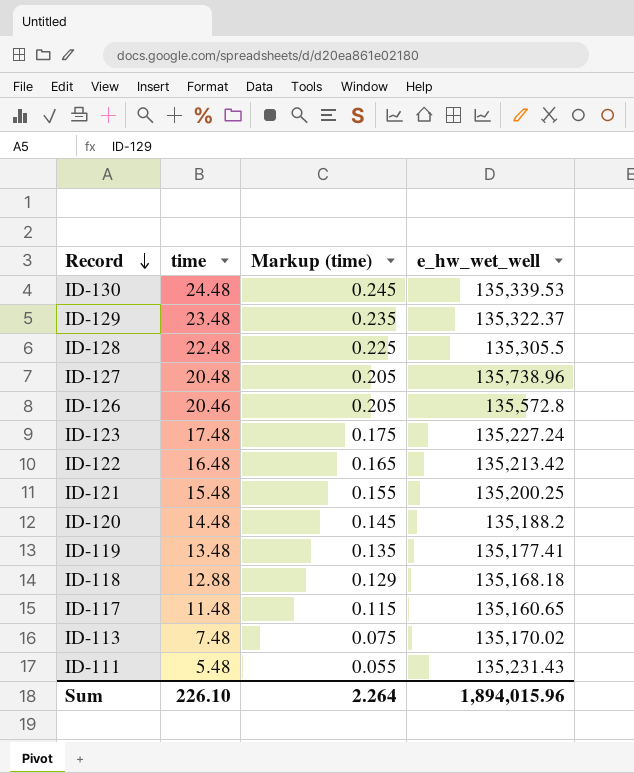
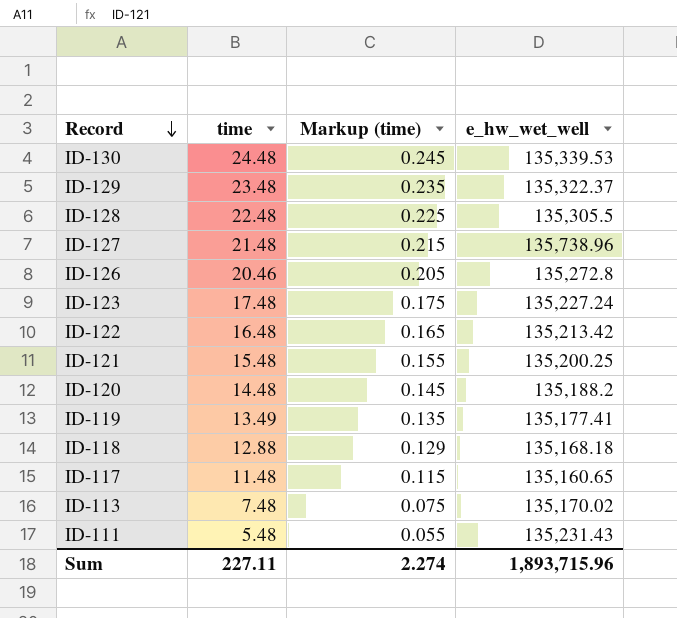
ID-127 | time: 20.48 -> 21.48
ID-127 | Markup (time): 0.205 -> 0.215
ID-126 | e_hw_wet_well: 135,572.8 -> 135,272.8
ID-119 | time: 13.48 -> 13.49
Sum | time: 226.10 -> 227.11
Sum | Markup (time): 2.264 -> 2.274
Sum | e_hw_wet_well: 1,894,015.96 -> 1,893,715.96

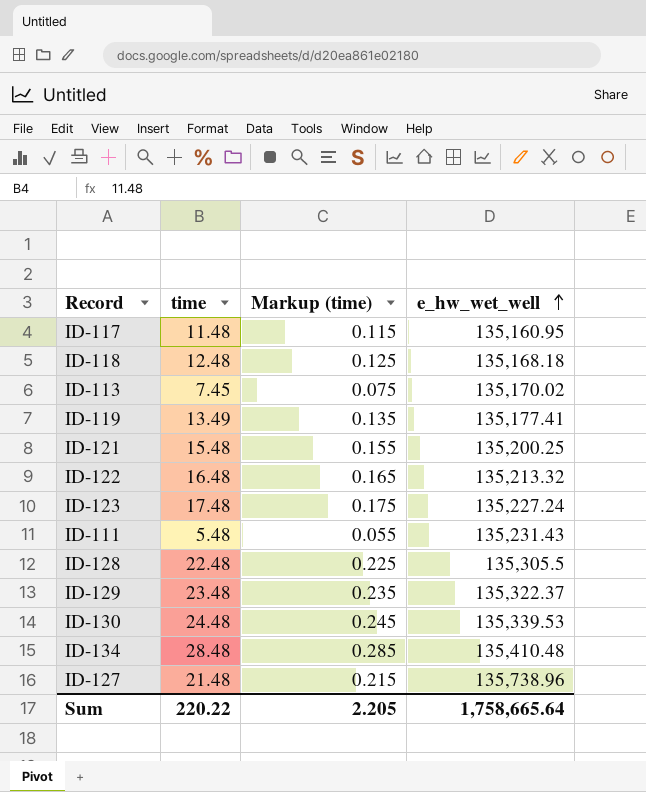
row order: Record descending -> e_hw_wet_well ascending
row ID-126: 20.46 | 0.205 | 135,272.8 -> none
row ID-120: 14.48 | 0.145 | 135,188.2 -> none
ID-117 | e_hw_wet_well: 135,160.65 -> 135,160.95
ID-118 | time: 12.88 -> 12.48
ID-118 | Markup (time): 0.129 -> 0.125
ID-113 | time: 7.48 -> 7.45
ID-122 | e_hw_wet_well: 135,213.42 -> 135,213.32
row ID-134: none -> 28.48 | 0.285 | 135,410.48
Sum | time: 227.11 -> 220.22
Sum | Markup (time): 2.274 -> 2.205
Sum | e_hw_wet_well: 1,893,715.96 -> 1,758,665.64

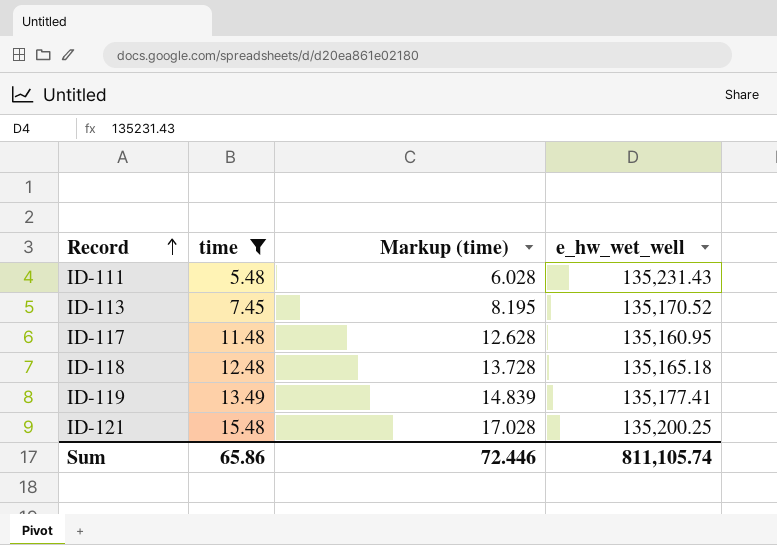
filter: none -> time <= 15.48
row order: e_hw_wet_well ascending -> Record ascending
column Markup (time) | formula: [time] * 0.01 -> [time] * 1.1
ID-113 | e_hw_wet_well: 135,170.02 -> 135,170.52
ID-118 | e_hw_wet_well: 135,168.18 -> 135,165.18
Sum | time: 220.22 -> 65.86
Sum | Markup (time): 2.205 -> 72.446
Sum | e_hw_wet_well: 1,758,665.64 -> 811,105.74

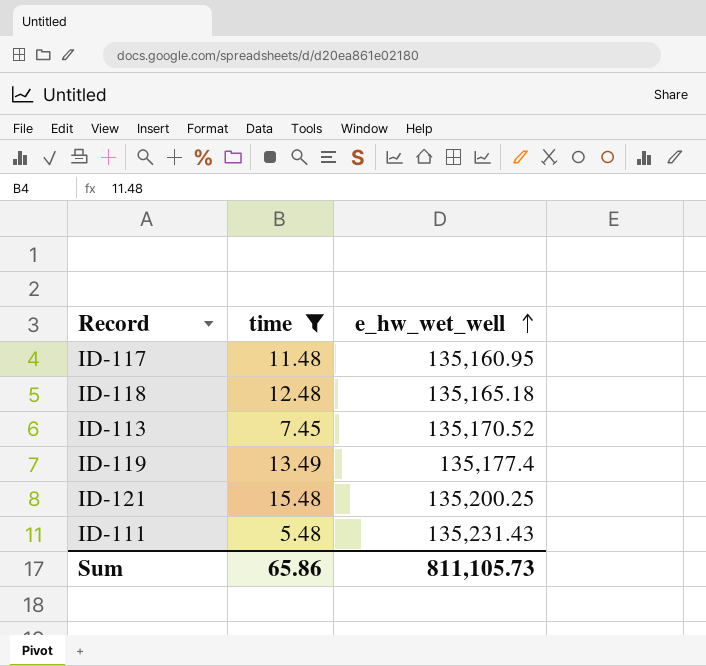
row order: Record ascending -> e_hw_wet_well ascending
column Markup (time) | formula: [time] * 1.1 -> none
ID-119 | e_hw_wet_well: 135,177.41 -> 135,177.4
Sum | e_hw_wet_well: 811,105.74 -> 811,105.73

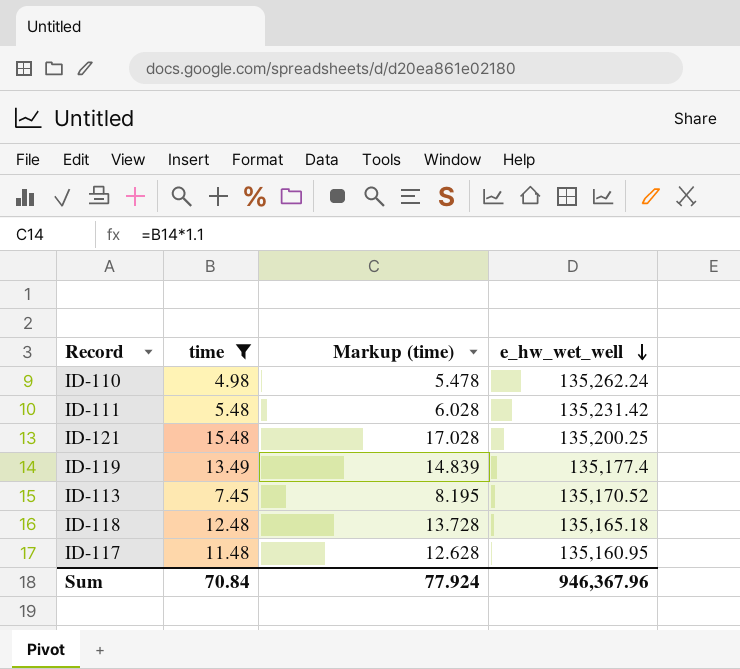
row order: e_hw_wet_well ascending -> e_hw_wet_well descending
column Markup (time) | formula: none -> [time] * 1.1
row ID-110: none -> 4.98 | 5.478 | 135,262.24
ID-111 | e_hw_wet_well: 135,231.43 -> 135,231.42
Sum | time: 65.86 -> 70.84
Sum | e_hw_wet_well: 811,105.73 -> 946,367.96

